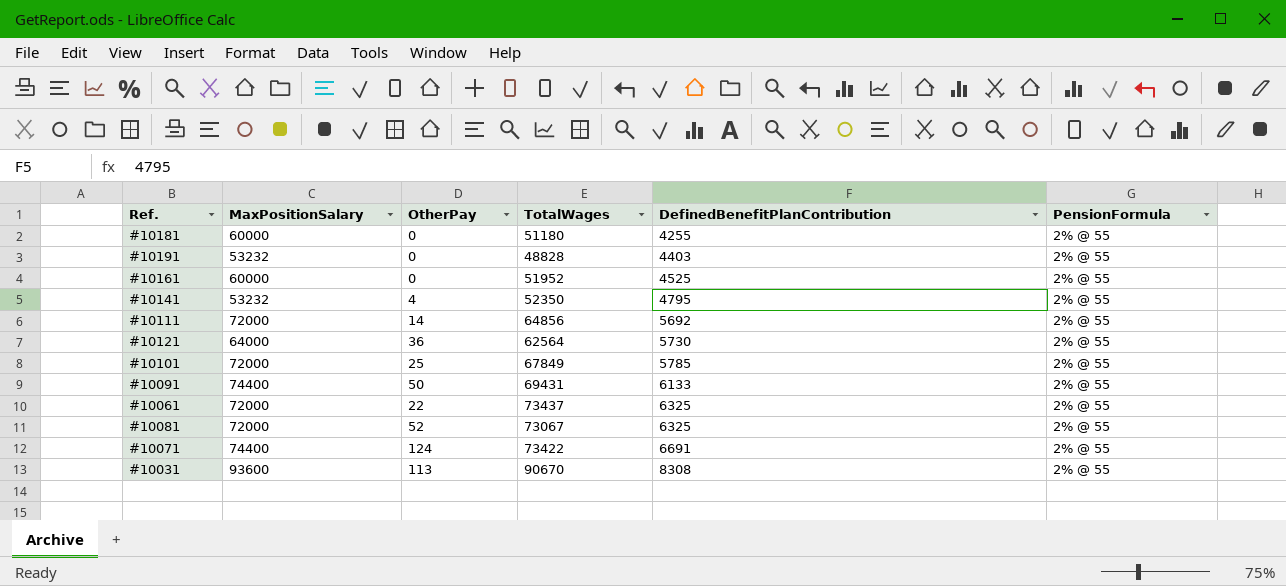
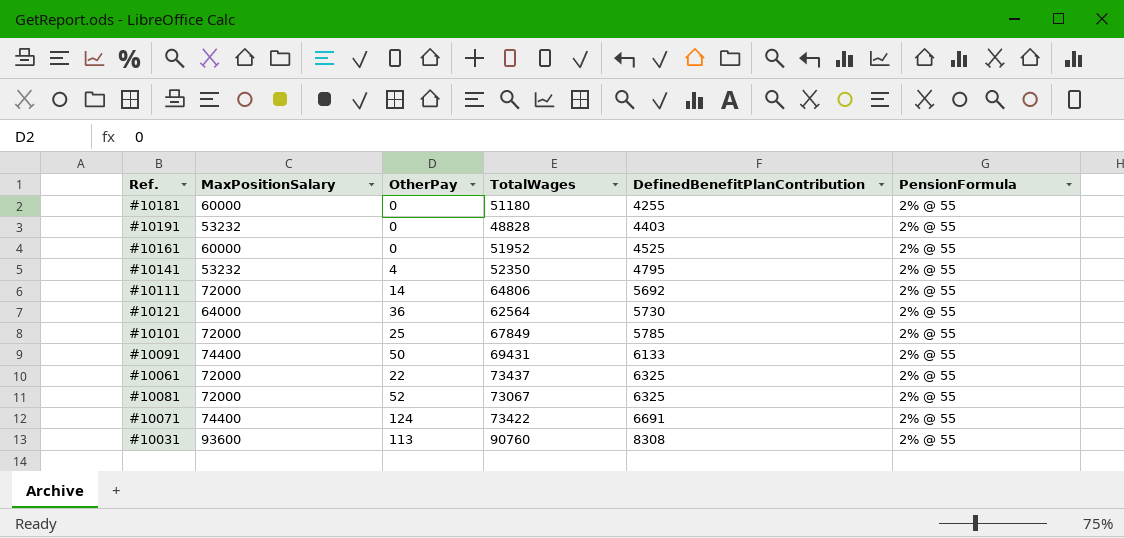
#10111 | TotalWages: 64856 -> 64806
#10031 | TotalWages: 90670 -> 90760

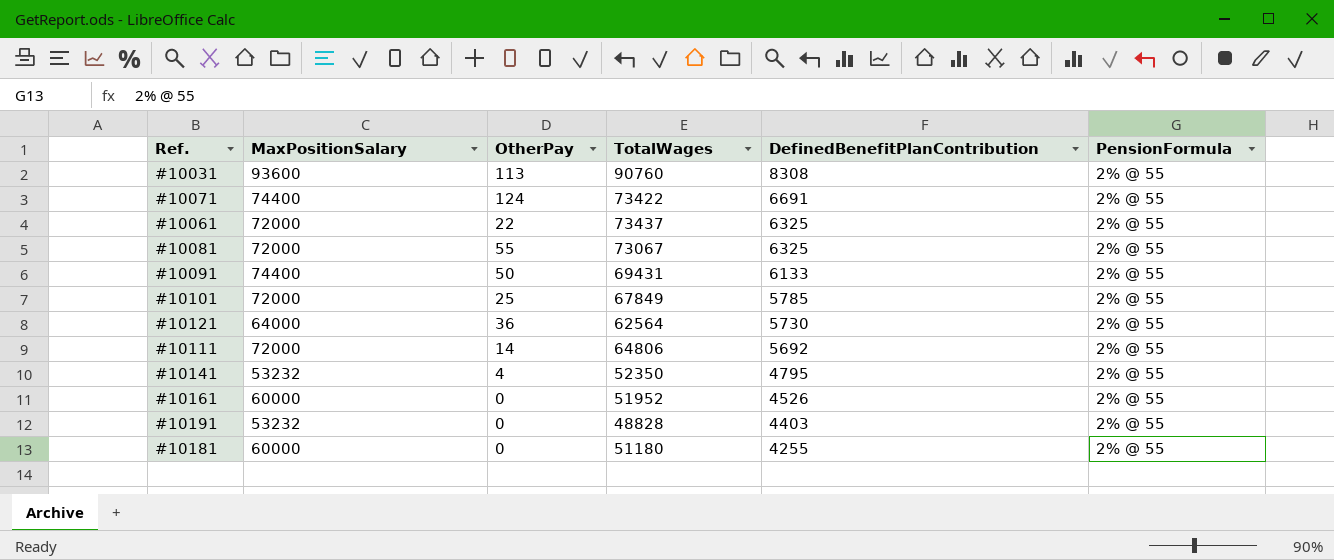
row order: DefinedBenefitPlanContribution ascending -> DefinedBenefitPlanContribution descending
#10081 | OtherPay: 52 -> 55
#10161 | DefinedBenefitPlanContribution: 4525 -> 4526

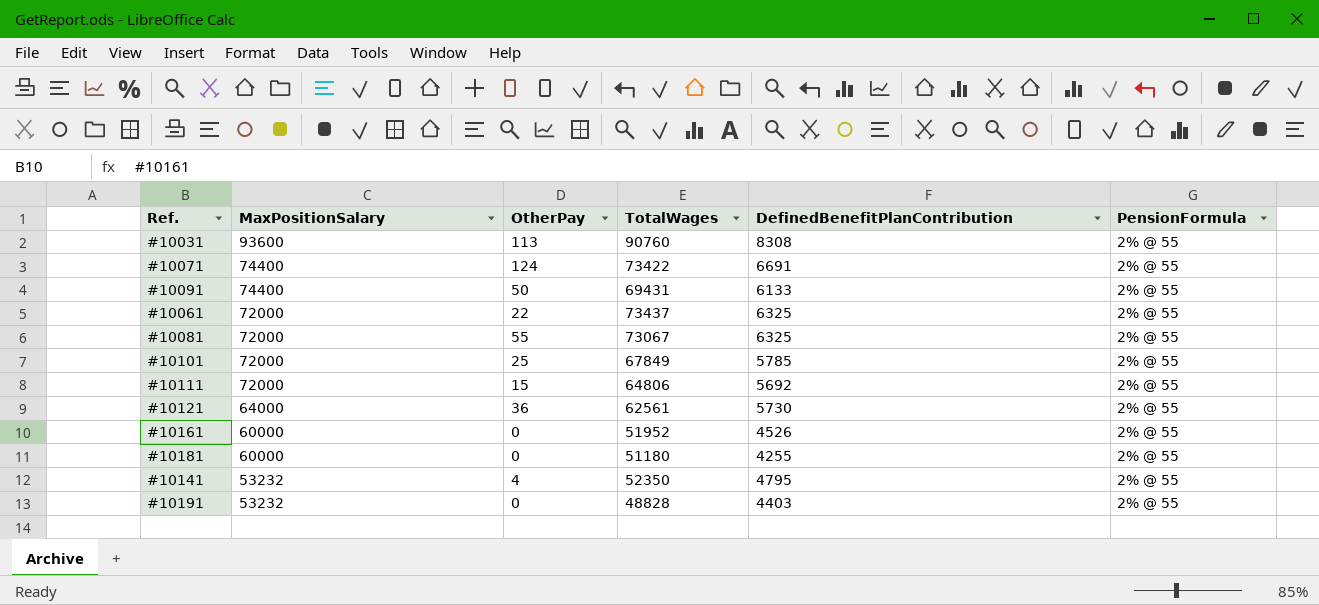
row order: DefinedBenefitPlanContribution descending -> MaxPositionSalary descending
#10111 | OtherPay: 14 -> 15
#10121 | TotalWages: 62564 -> 62561

